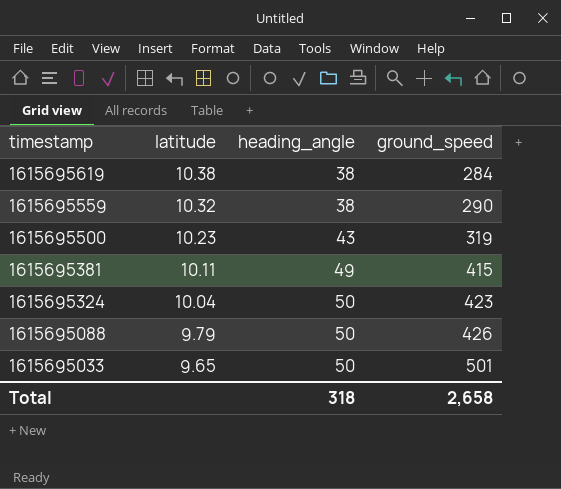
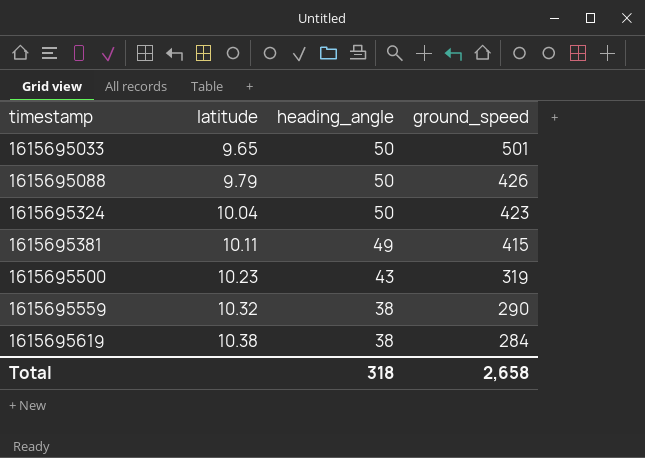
row order: timestamp descending -> timestamp ascending

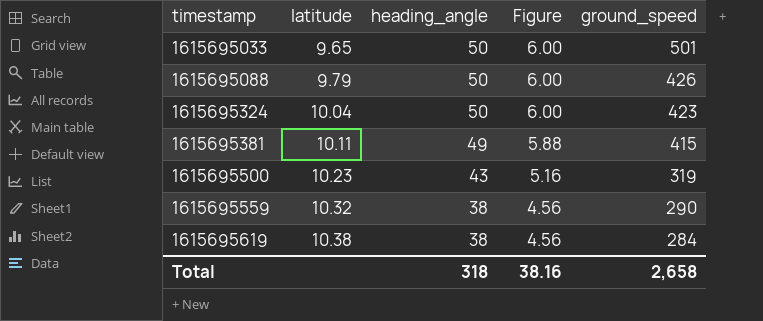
column Figure | formula: none -> [heading_angle] * 0.12

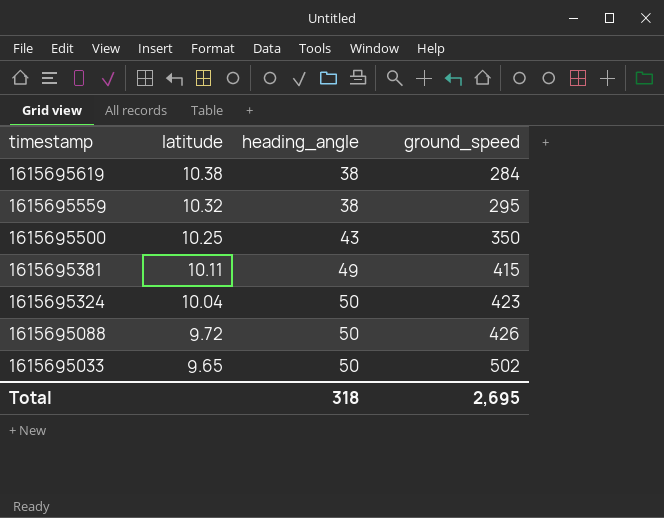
row order: timestamp ascending -> timestamp descending
column Figure | formula: [heading_angle] * 0.12 -> none
1615695559 | ground_speed: 290 -> 295
1615695500 | latitude: 10.23 -> 10.25
1615695500 | ground_speed: 319 -> 350
1615695088 | latitude: 9.79 -> 9.72
1615695033 | ground_speed: 501 -> 502
Total | ground_speed: 2,658 -> 2,695

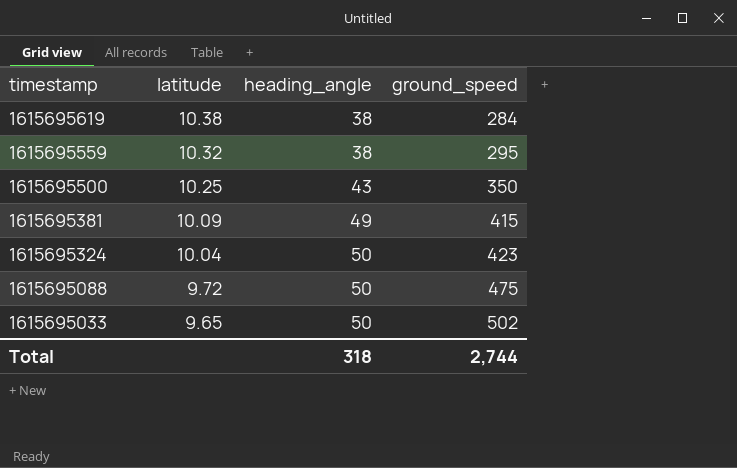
1615695381 | latitude: 10.11 -> 10.09
1615695088 | ground_speed: 426 -> 475
Total | ground_speed: 2,695 -> 2,744

